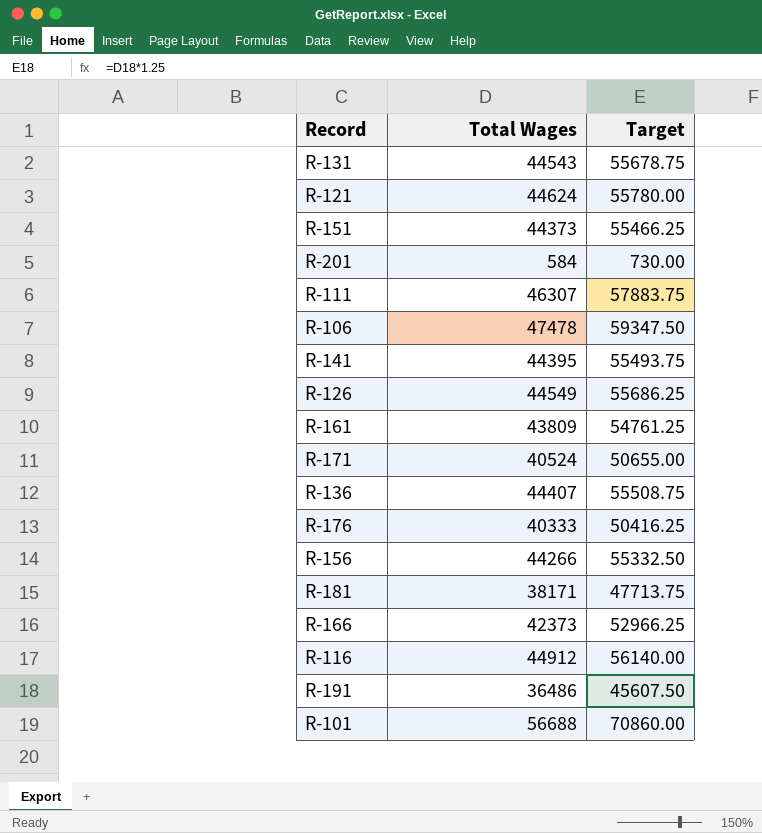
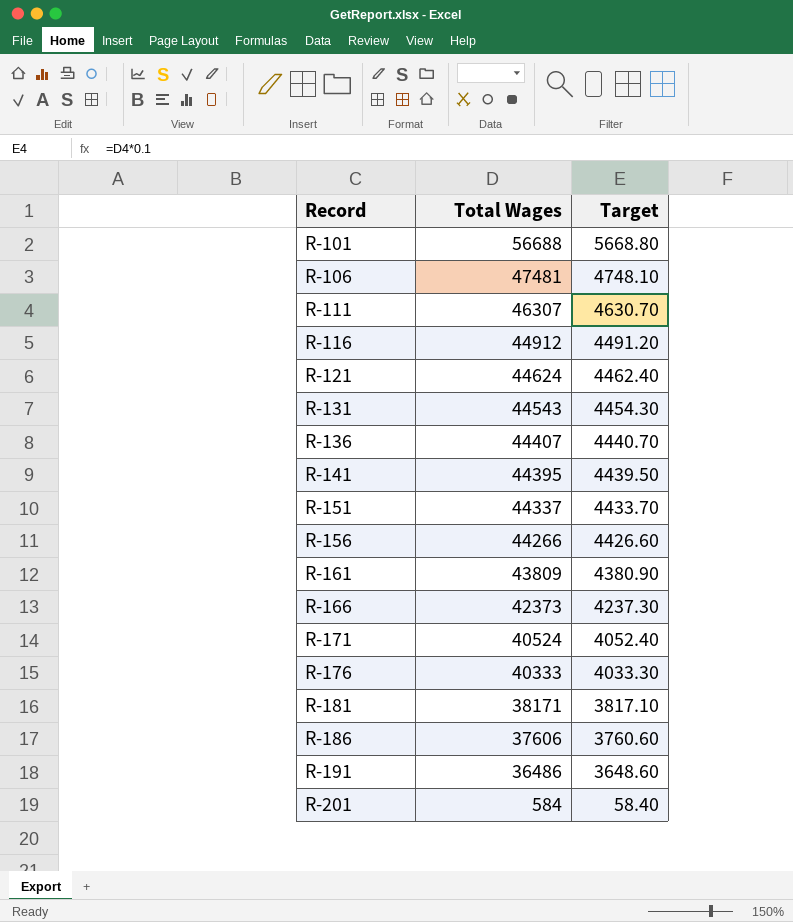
row order: none -> Record ascending
column Target | formula: [Total Wages] * 1.25 -> [Total Wages] * 0.1
row R-126: 44549 | 55686.25 -> none
R-106 | Total Wages: 47478 -> 47481
R-151 | Total Wages: 44373 -> 44337
row R-186: none -> 37606 | 3760.60

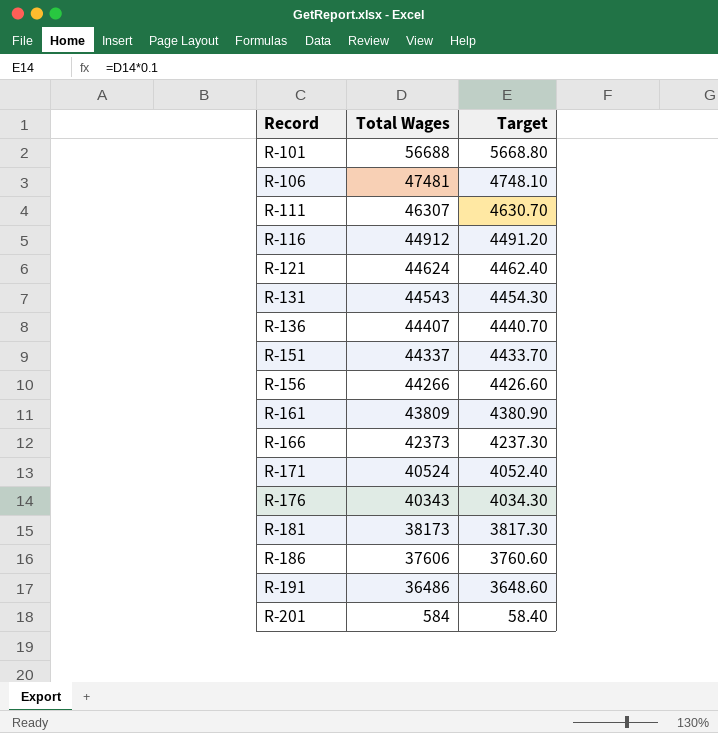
row R-141: 44395 | 4439.50 -> none
R-176 | Total Wages: 40333 -> 40343
R-176 | Target: 4033.30 -> 4034.30
R-181 | Total Wages: 38171 -> 38173
R-181 | Target: 3817.10 -> 3817.30

